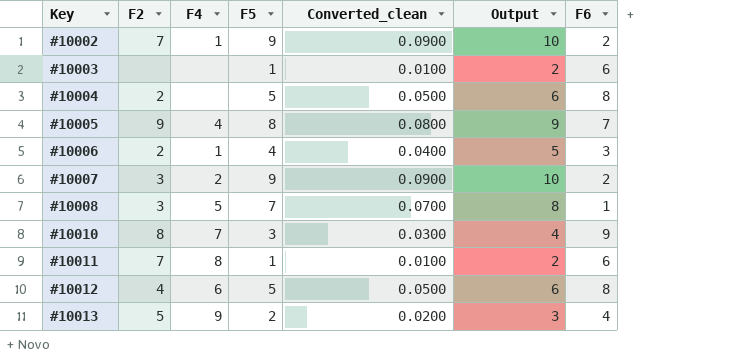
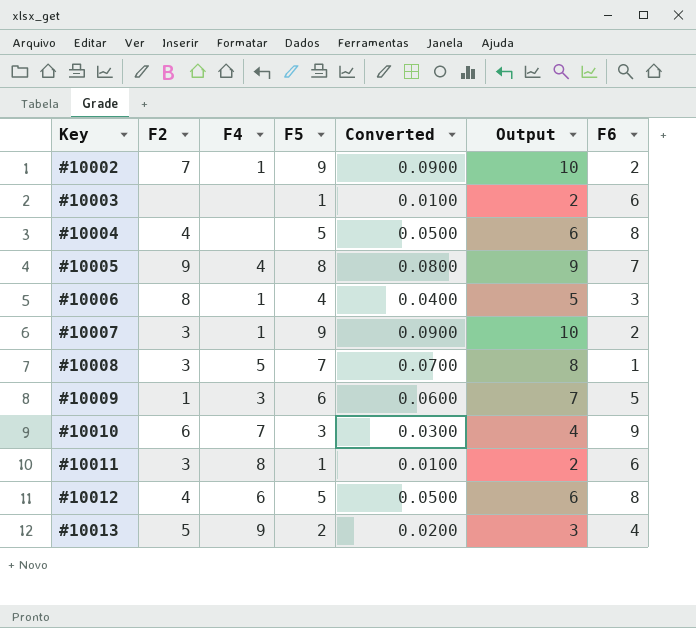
column name: Converted_clean -> Converted
#10004 | F2: 2 -> 4
#10006 | F2: 2 -> 8
#10007 | F4: 2 -> 1
row #10009: none -> 1 | 3 | 6 | 0.0600 | 7 | 5
#10010 | F2: 8 -> 6
#10011 | F2: 7 -> 3

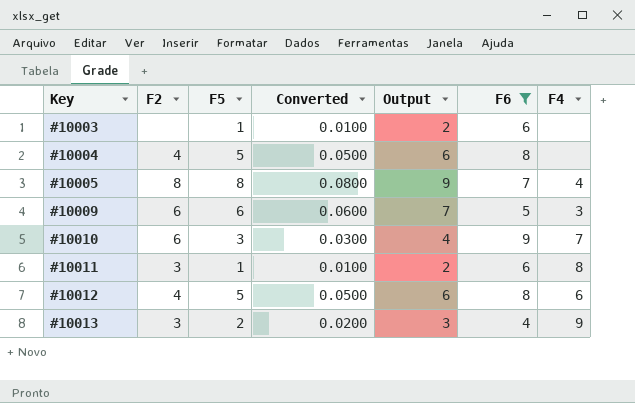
filter: none -> F6 >= 4
column F4 | position: 3 -> 7
#10005 | F2: 9 -> 8
#10009 | F2: 1 -> 6
#10013 | F2: 5 -> 3

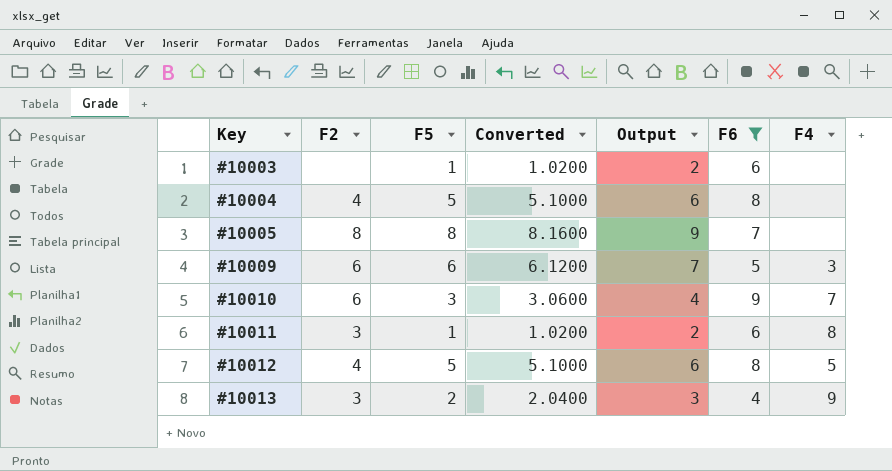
column Converted | formula: [F5] * 0.01 -> [F5] * 1.02
#10005 | F4: 4 -> none
#10012 | F4: 6 -> 5

